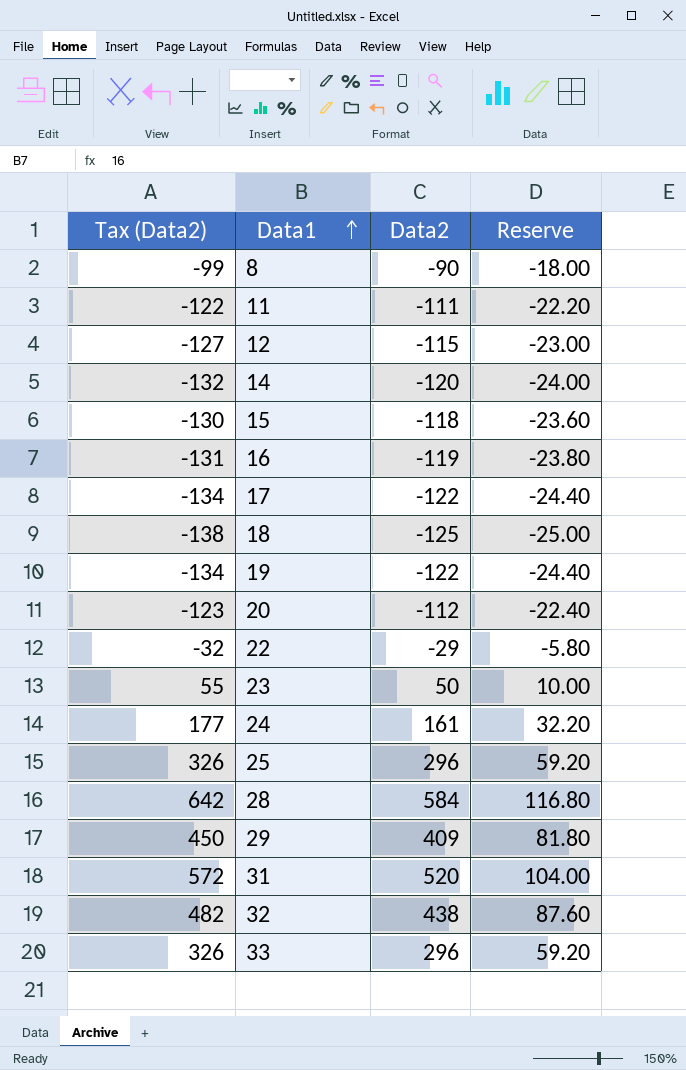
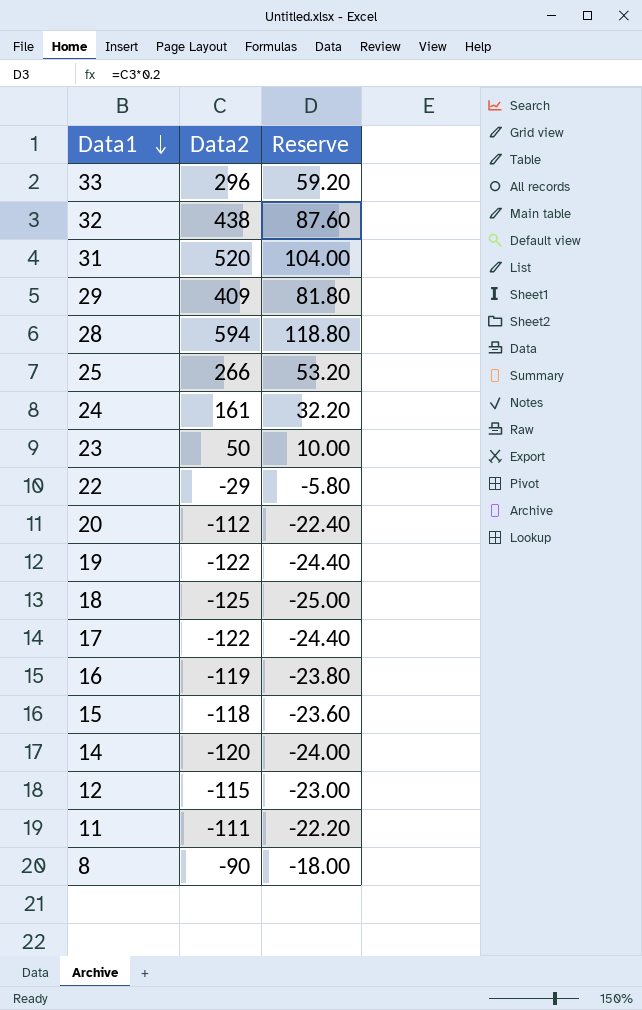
row order: Data1 ascending -> Data1 descending
column Tax (Data2) | formula: [Data2] * 1.1 -> none
28 | Data2: 584 -> 594
28 | Reserve: 116.80 -> 118.80
25 | Data2: 296 -> 266
25 | Reserve: 59.20 -> 53.20

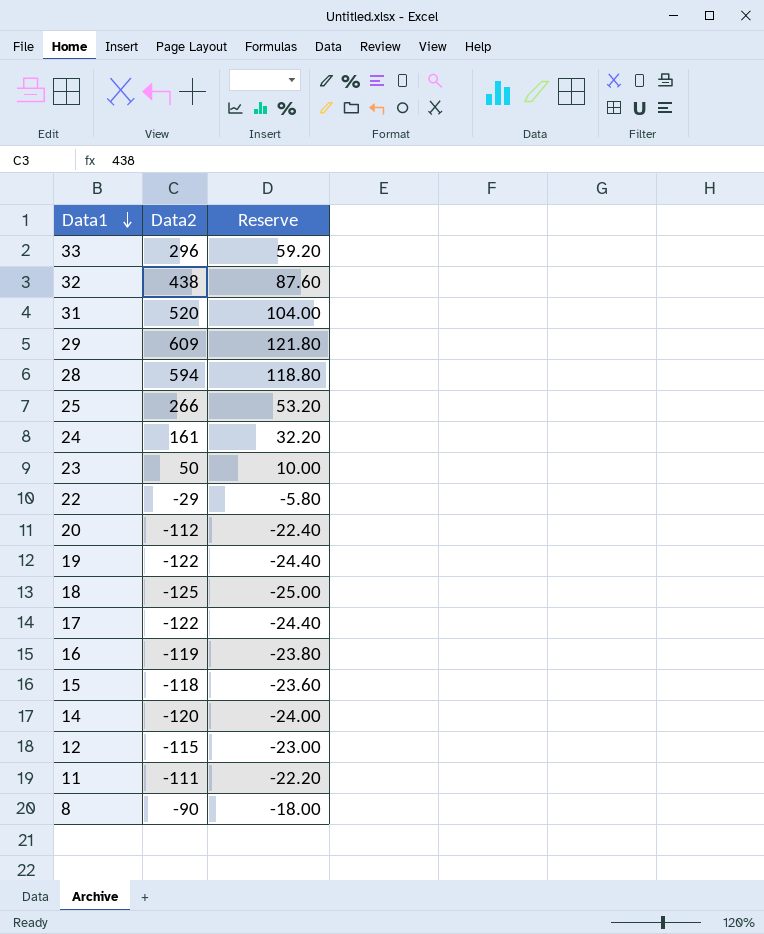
29 | Data2: 409 -> 609
29 | Reserve: 81.80 -> 121.80

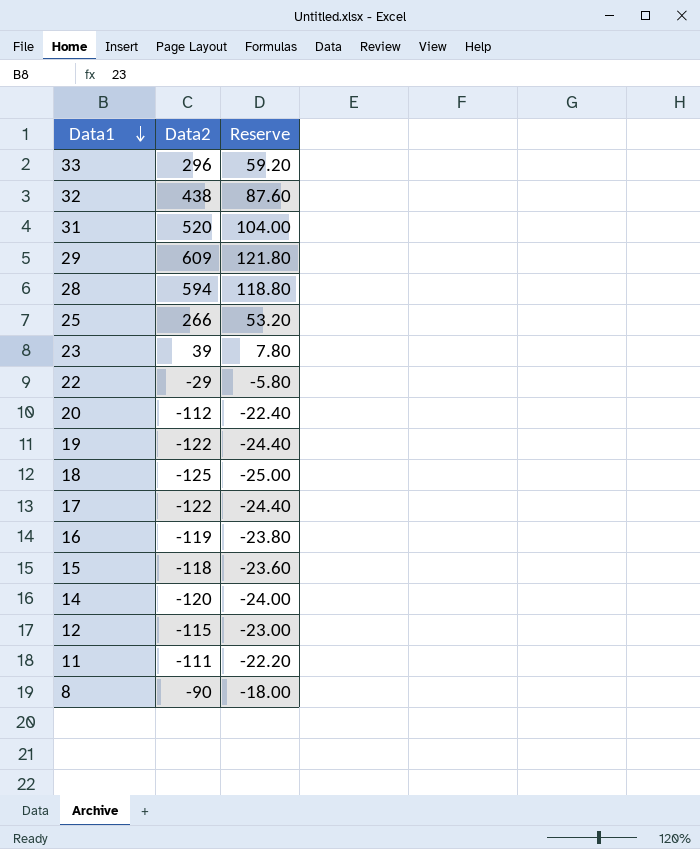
row 24: 161 | 32.20 -> none
23 | Data2: 50 -> 39
23 | Reserve: 10.00 -> 7.80

